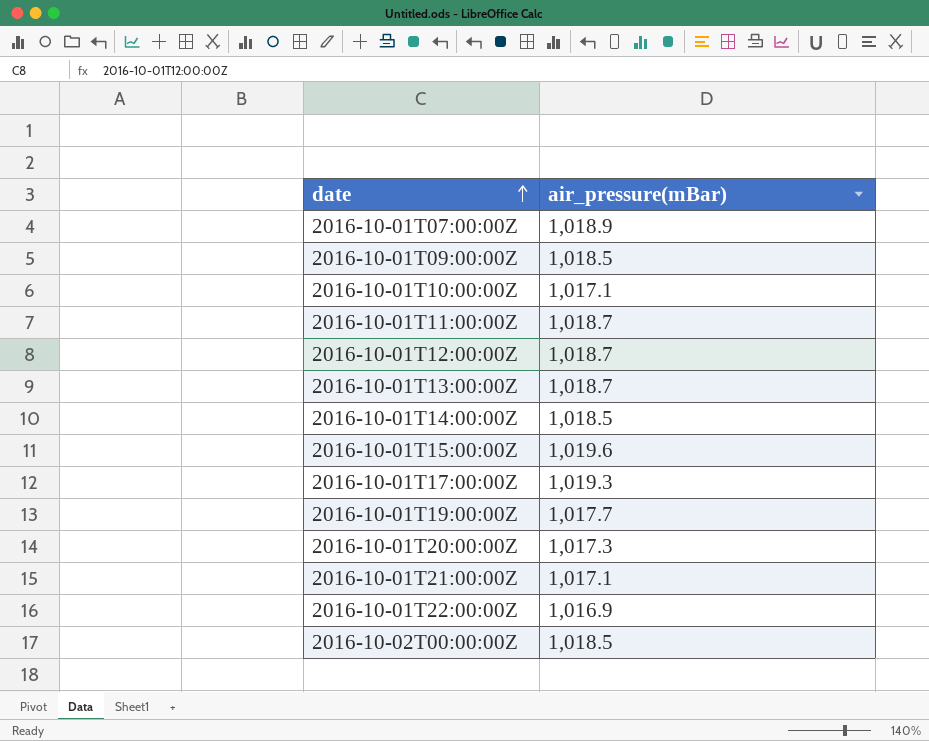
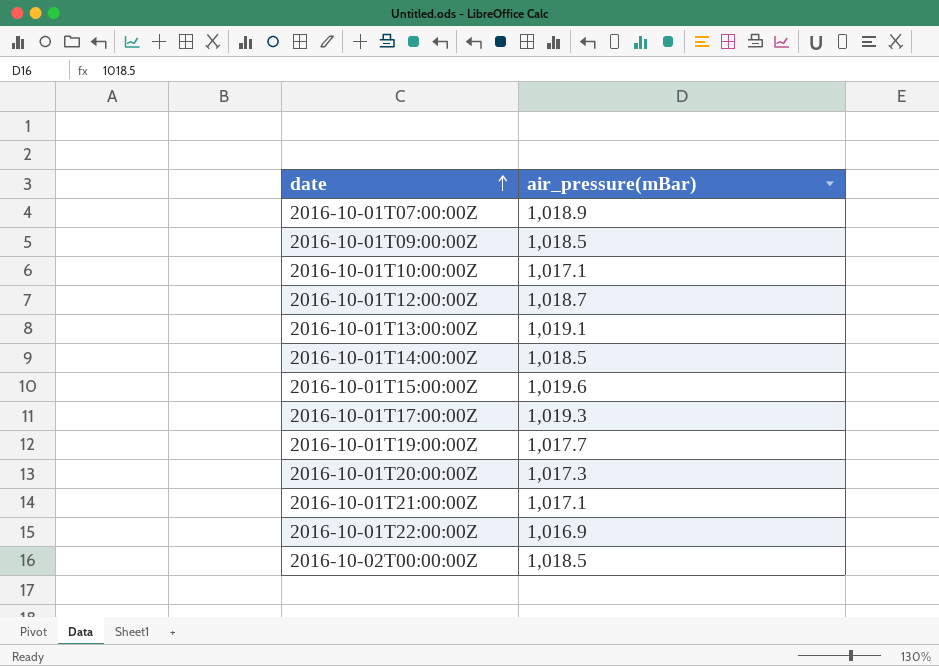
row 2016-10-01T11:00:00Z: 1,018.7 -> none
2016-10-01T13:00:00Z | air_pressure(mBar): 1,018.7 -> 1,019.1

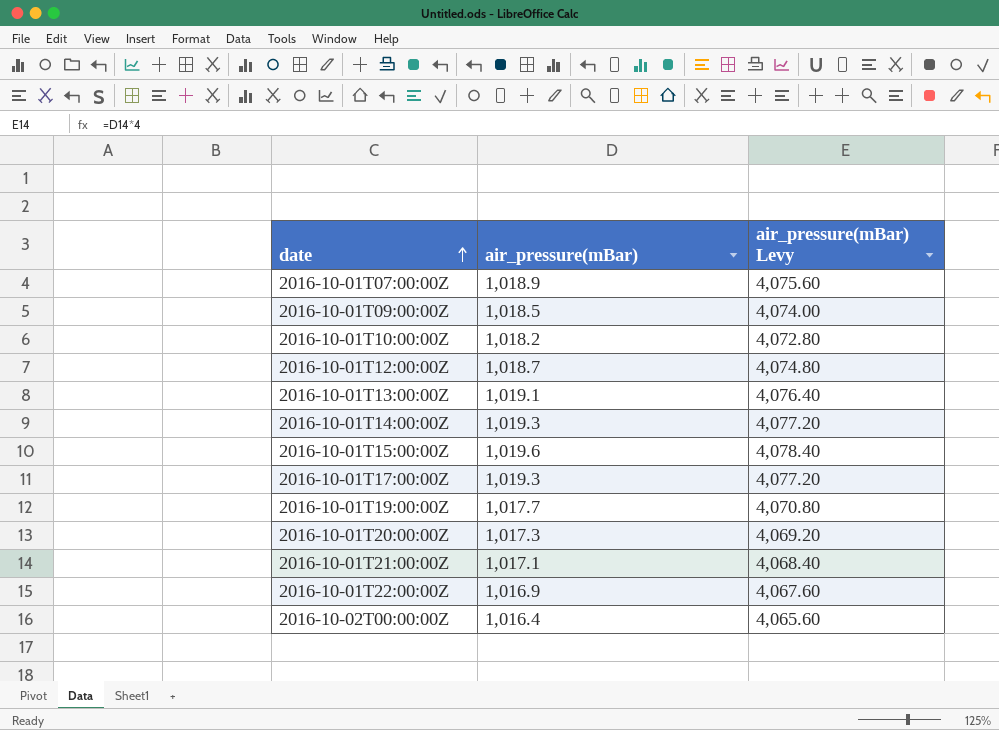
column air_pressure(mBar) Levy | formula: none -> [air_pressure(mBar)] * 4
2016-10-01T10:00:00Z | air_pressure(mBar): 1,017.1 -> 1,018.2
2016-10-01T14:00:00Z | air_pressure(mBar): 1,018.5 -> 1,019.3
2016-10-02T00:00:00Z | air_pressure(mBar): 1,018.5 -> 1,016.4

